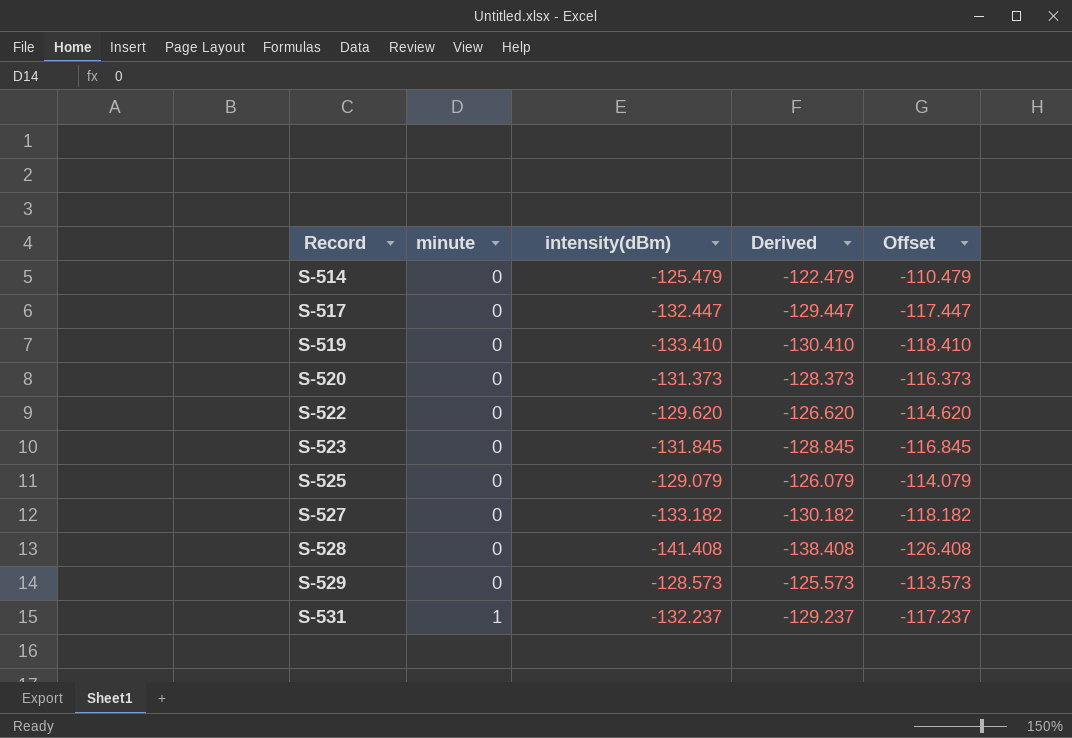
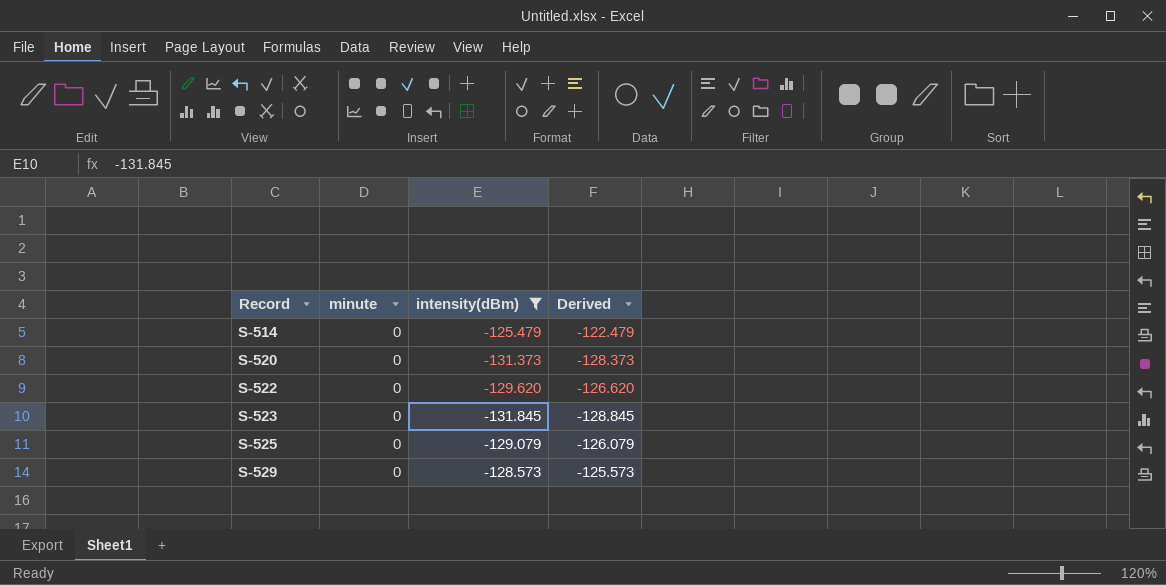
filter: none -> intensity(dBm) >= -131.845
column Offset | formula: [intensity(dBm)] + 15 -> none

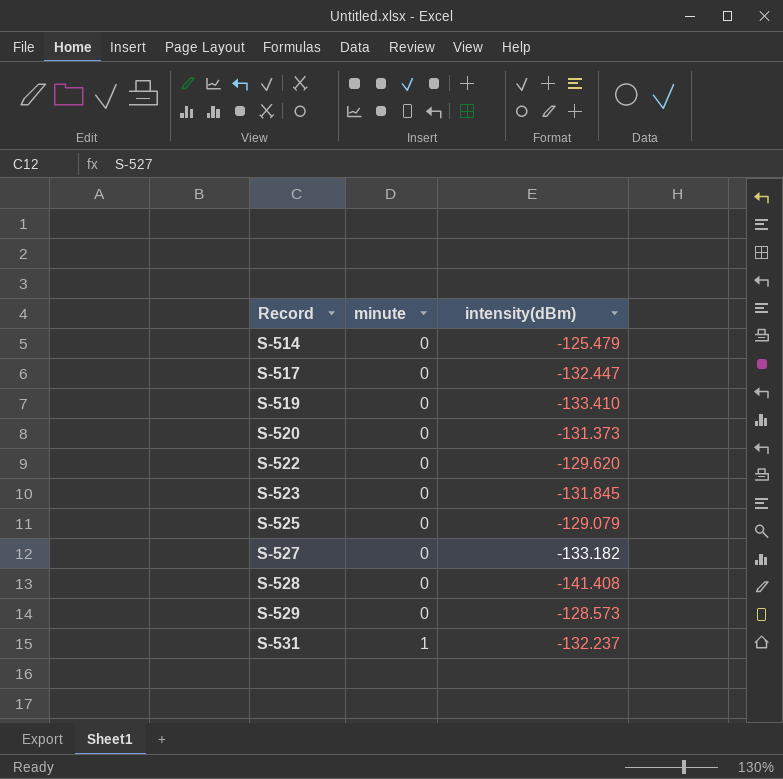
filter: intensity(dBm) >= -131.845 -> none
column Derived | formula: [intensity(dBm)] + 3 -> none

